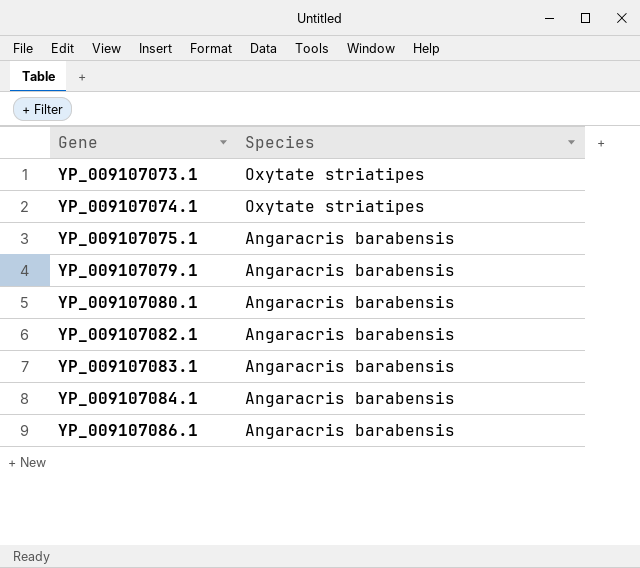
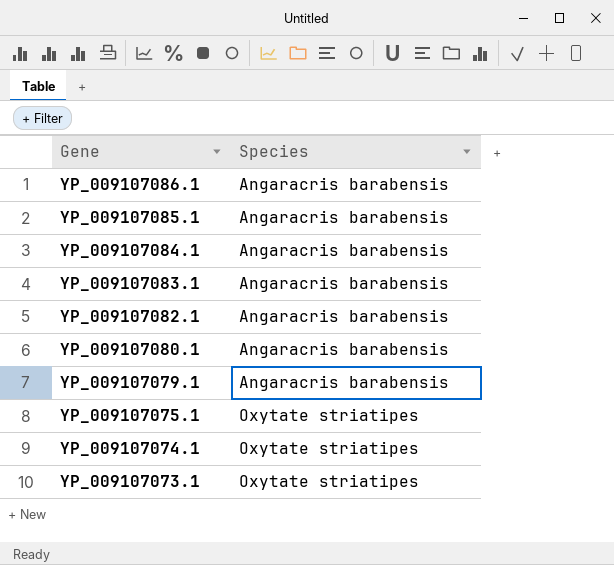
row order: Gene ascending -> Gene descending
row YP_009107085.1: none -> Angaracris barabensis
YP_009107075.1 | Species: Angaracris barabensis -> Oxytate striatipes

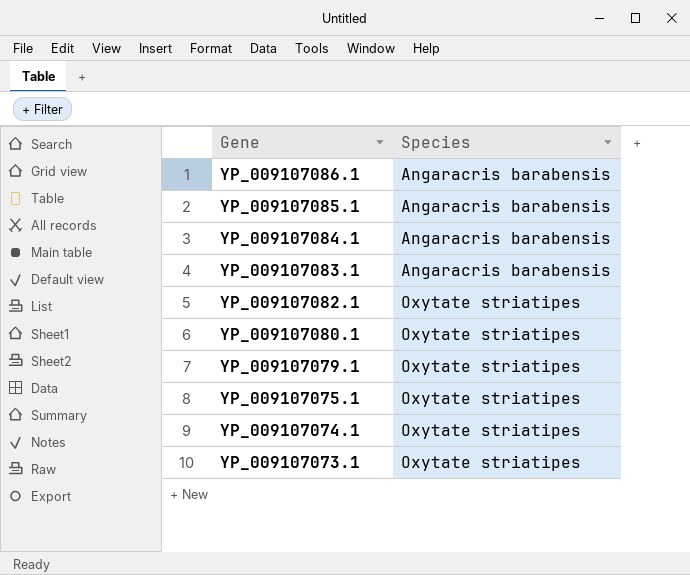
YP_009107082.1 | Species: Angaracris barabensis -> Oxytate striatipes
YP_009107080.1 | Species: Angaracris barabensis -> Oxytate striatipes
YP_009107079.1 | Species: Angaracris barabensis -> Oxytate striatipes

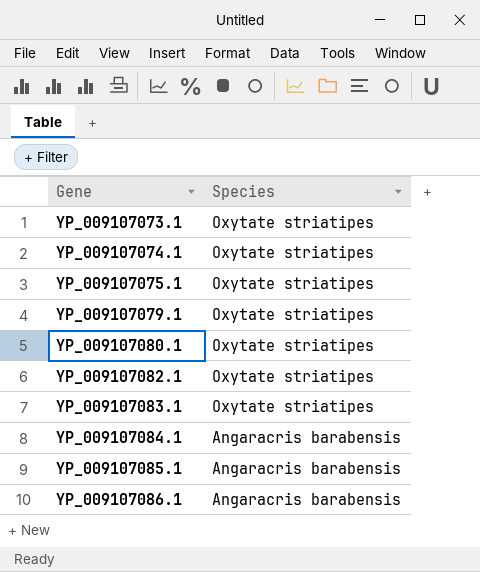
row order: Gene descending -> Gene ascending
YP_009107083.1 | Species: Angaracris barabensis -> Oxytate striatipes

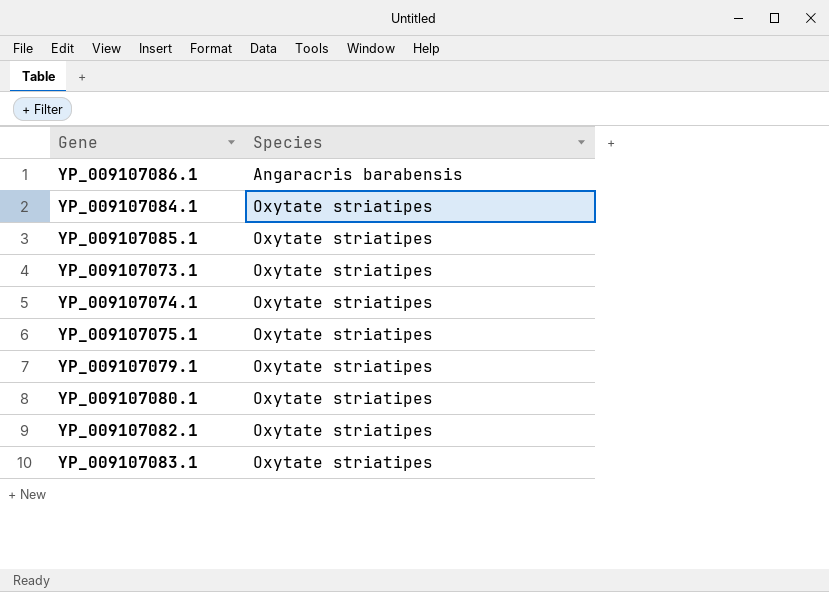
row order: Gene ascending -> Species ascending
YP_009107084.1 | Species: Angaracris barabensis -> Oxytate striatipes
YP_009107085.1 | Species: Angaracris barabensis -> Oxytate striatipes

